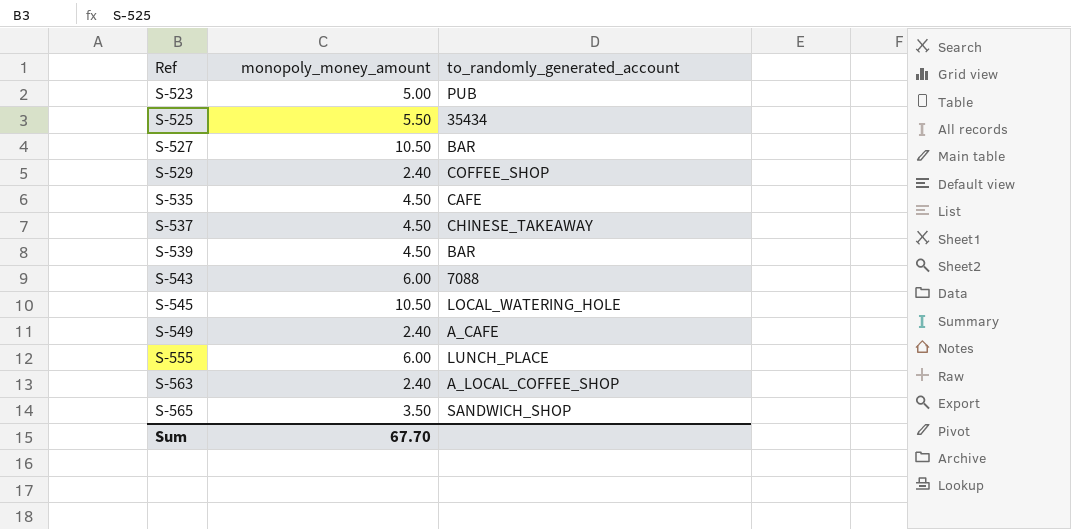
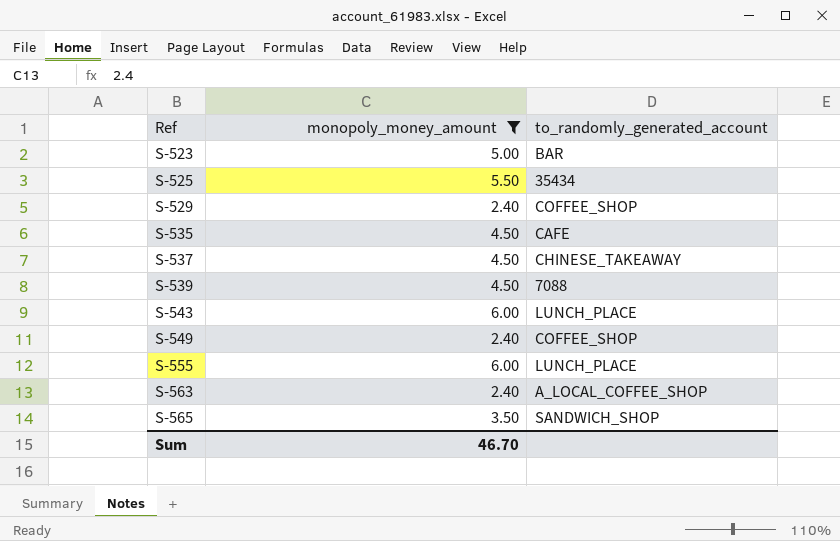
filter: none -> monopoly_money_amount != 10.50
S-523 | to_randomly_generated_account: PUB -> BAR
S-539 | to_randomly_generated_account: BAR -> 7088
S-543 | to_randomly_generated_account: 7088 -> LUNCH_PLACE
S-549 | to_randomly_generated_account: A_CAFE -> COFFEE_SHOP
Sum | monopoly_money_amount: 67.70 -> 46.70

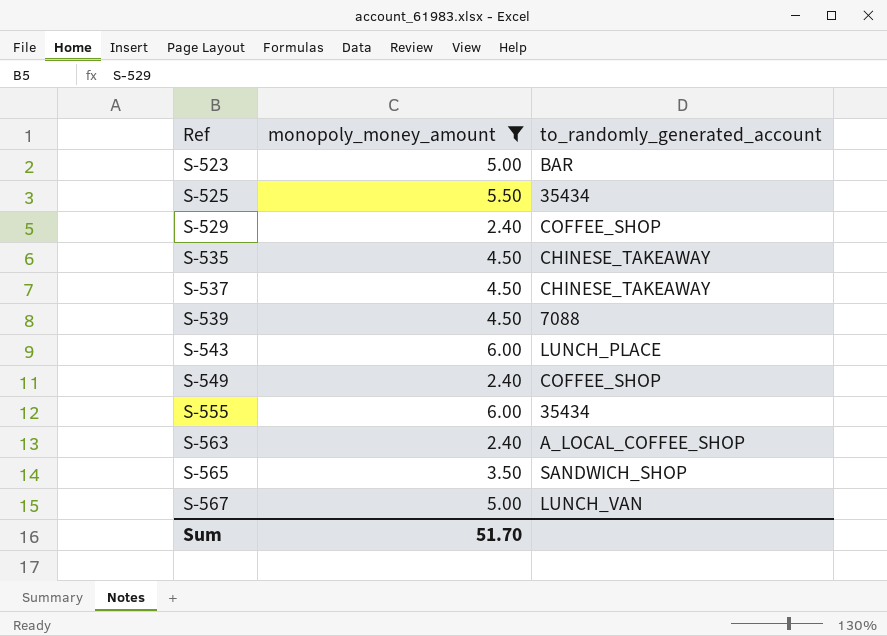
S-535 | to_randomly_generated_account: CAFE -> CHINESE_TAKEAWAY
S-555 | to_randomly_generated_account: LUNCH_PLACE -> 35434
row S-567: none -> 5.00 | LUNCH_VAN
Sum | monopoly_money_amount: 46.70 -> 51.70

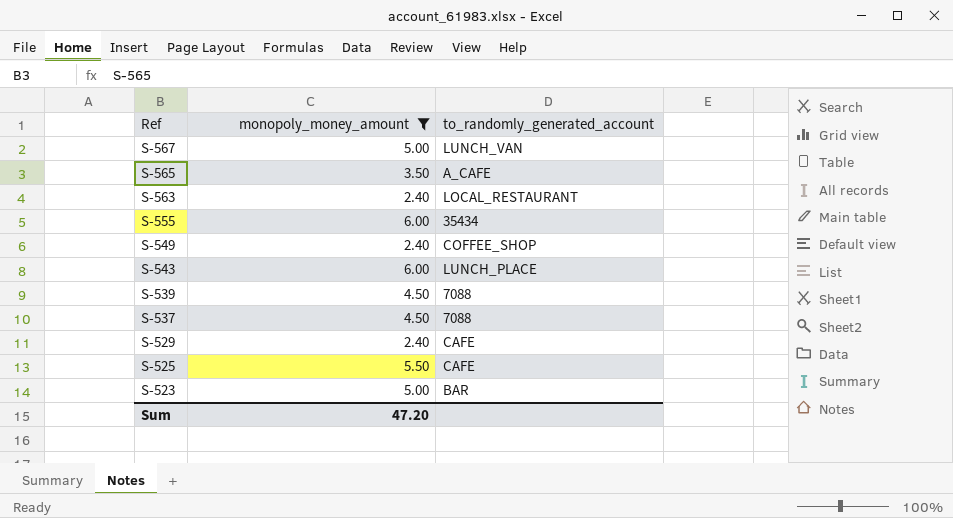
row order: Ref ascending -> Ref descending
row S-535: 4.50 | CHINESE_TAKEAWAY -> none
S-565 | to_randomly_generated_account: SANDWICH_SHOP -> A_CAFE
S-563 | to_randomly_generated_account: A_LOCAL_COFFEE_SHOP -> LOCAL_RESTAURANT
S-537 | to_randomly_generated_account: CHINESE_TAKEAWAY -> 7088
S-529 | to_randomly_generated_account: COFFEE_SHOP -> CAFE
S-525 | to_randomly_generated_account: 35434 -> CAFE
Sum | monopoly_money_amount: 51.70 -> 47.20

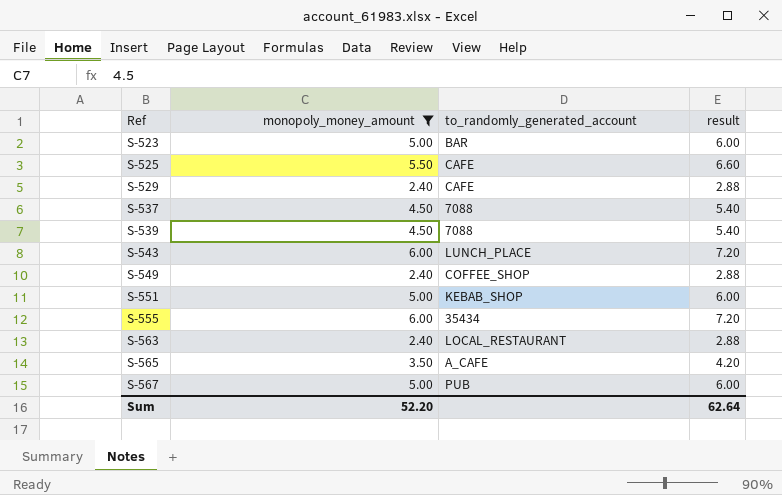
row order: Ref descending -> Ref ascending
column result | formula: none -> [monopoly_money_amount] * 1.2
row S-551: none -> 5.00 | KEBAB_SHOP | 6.00
S-567 | to_randomly_generated_account: LUNCH_VAN -> PUB
Sum | monopoly_money_amount: 47.20 -> 52.20

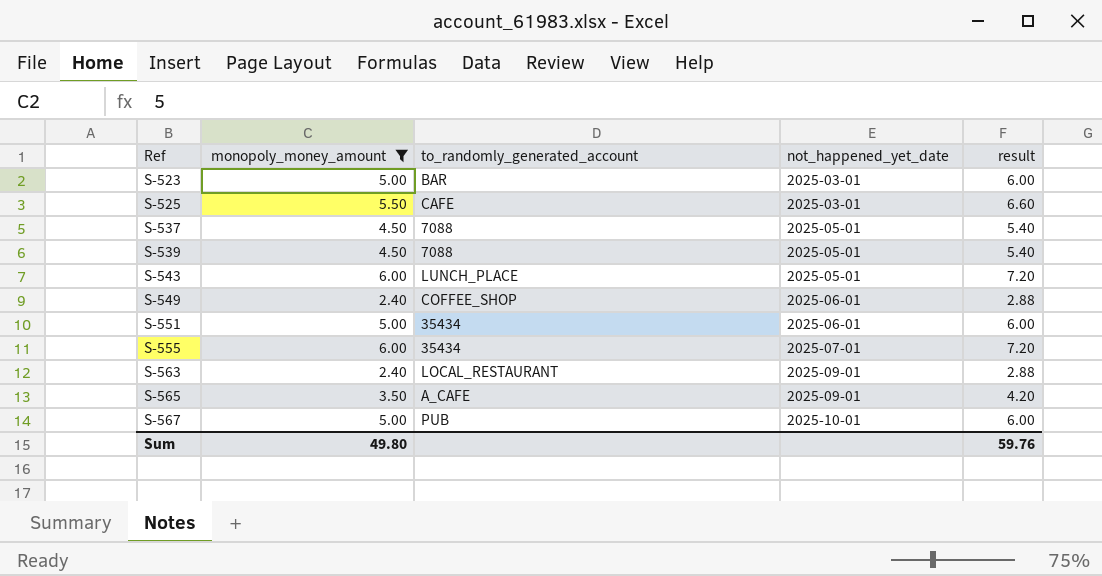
column not_happened_yet_date | position: none -> 4
row S-529: 2.40 | CAFE | 2.88 -> none
S-551 | to_randomly_generated_account: KEBAB_SHOP -> 35434
Sum | monopoly_money_amount: 52.20 -> 49.80
Sum | result: 62.64 -> 59.76

